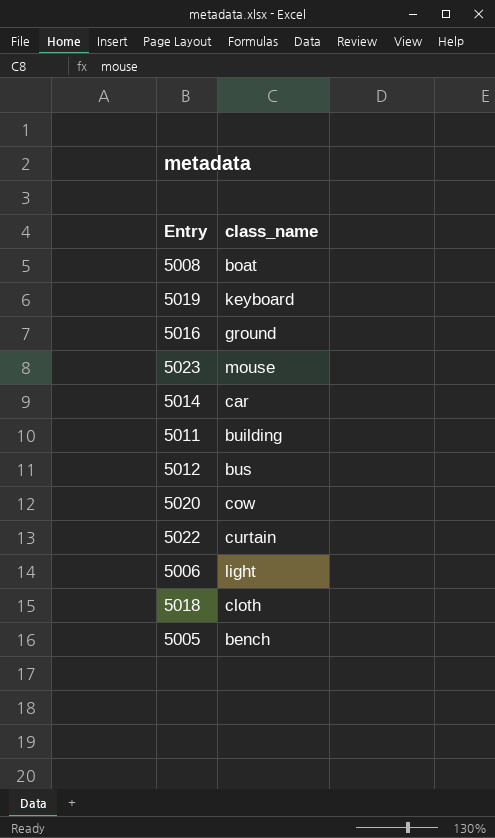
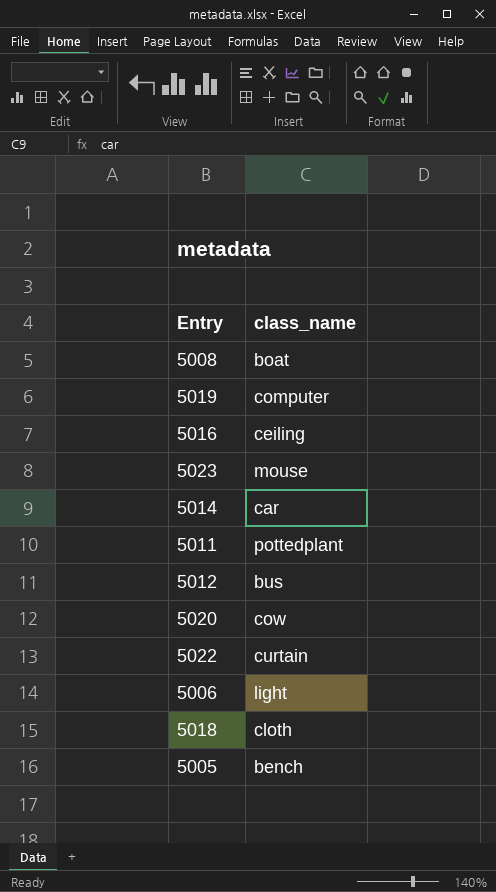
5019 | class_name: keyboard -> computer
5016 | class_name: ground -> ceiling
5011 | class_name: building -> pottedplant

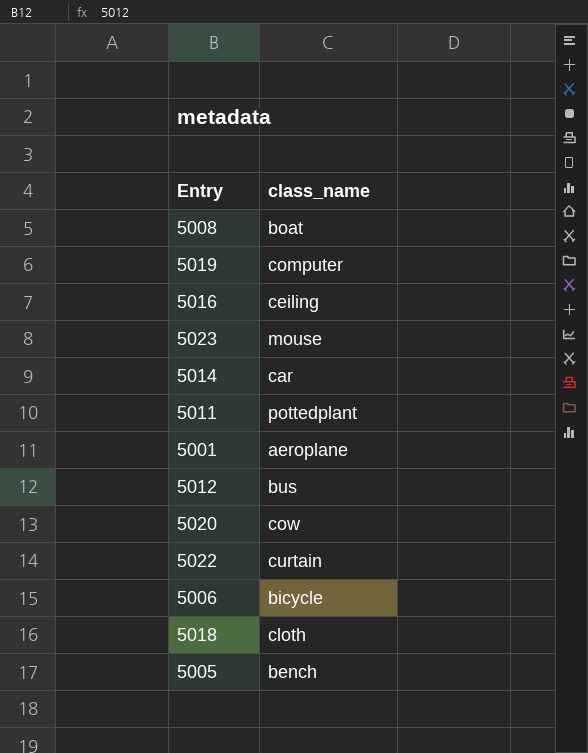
row 5001: none -> aeroplane
5006 | class_name: light -> bicycle

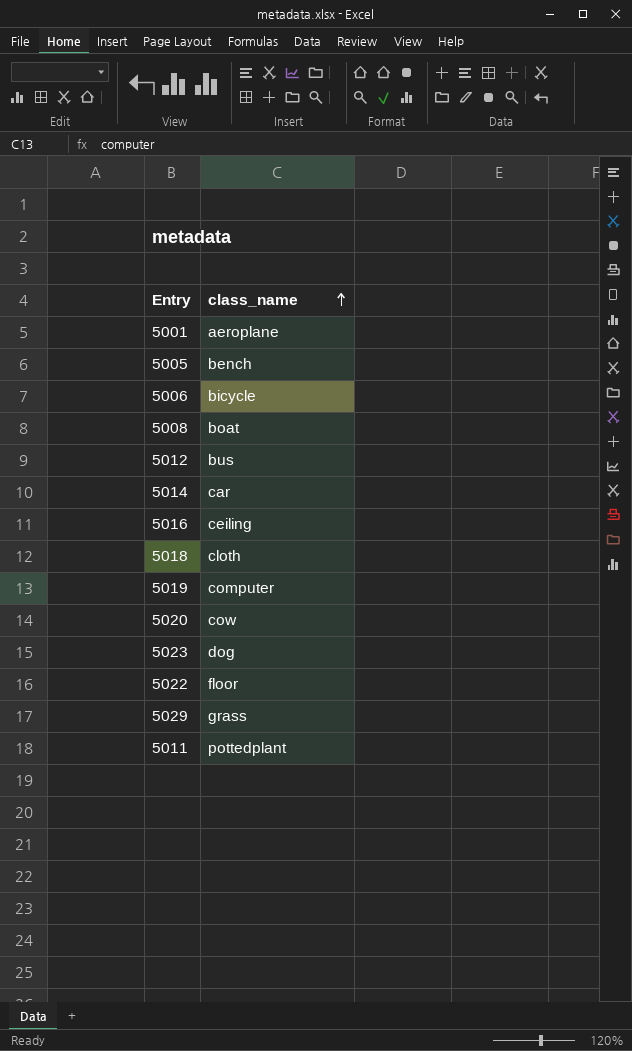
row order: none -> class_name ascending
5023 | class_name: mouse -> dog
5022 | class_name: curtain -> floor
row 5029: none -> grass

